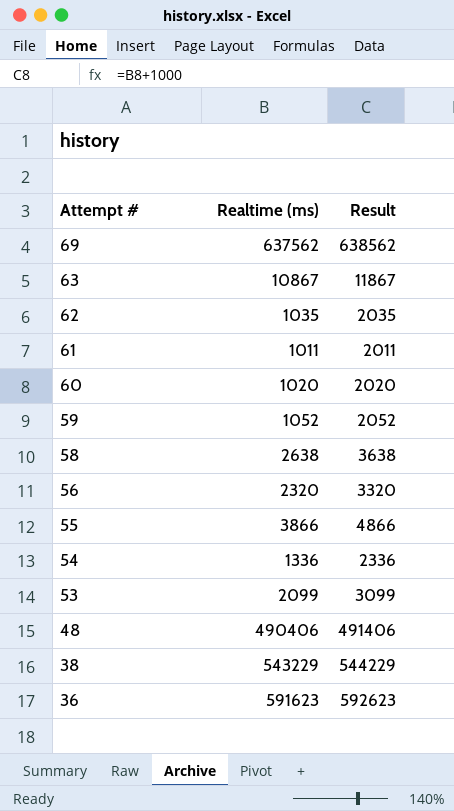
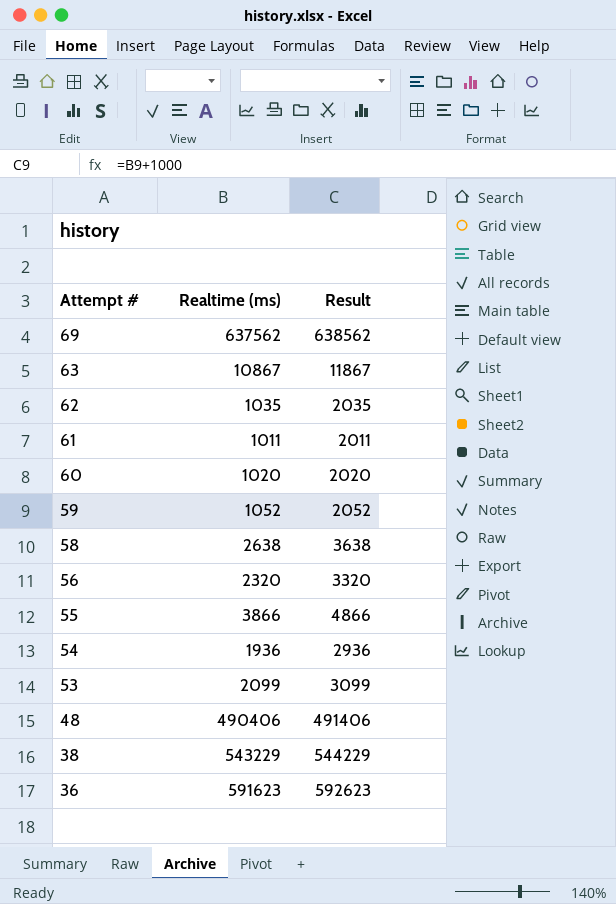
54 | Realtime (ms): 1336 -> 1936
54 | Result: 2336 -> 2936

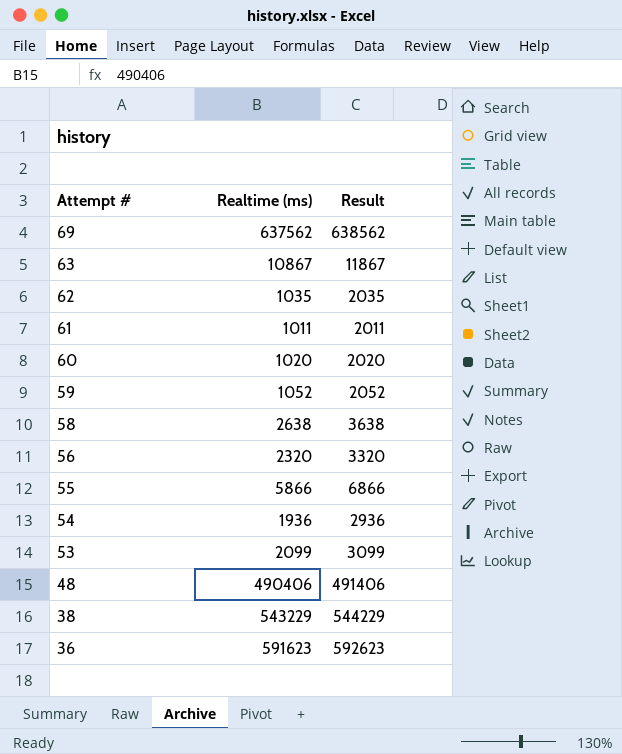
55 | Realtime (ms): 3866 -> 5866
55 | Result: 4866 -> 6866

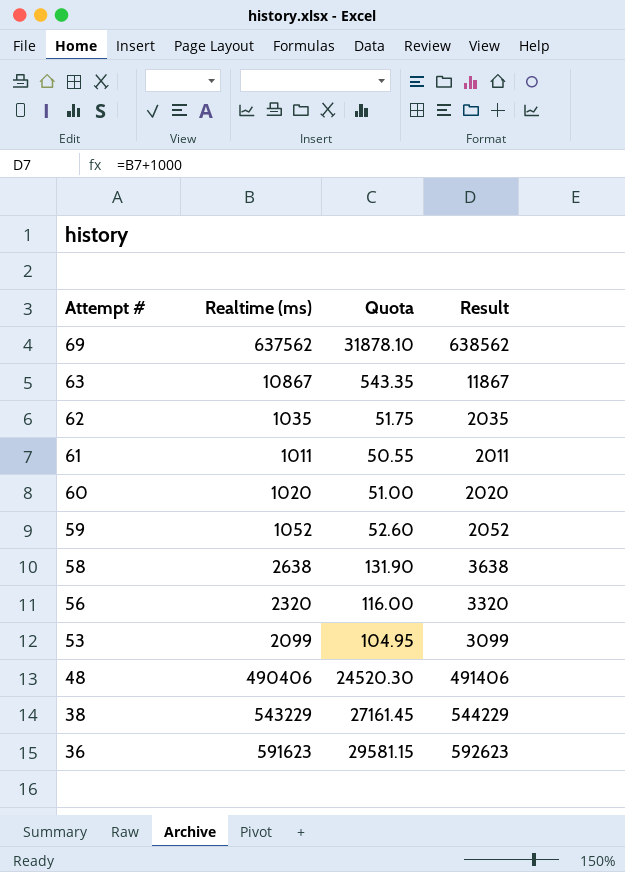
column Quota | formula: none -> [Realtime (ms)] * 0.05
row 55: 5866 | 6866 -> none
row 54: 1936 | 2936 -> none

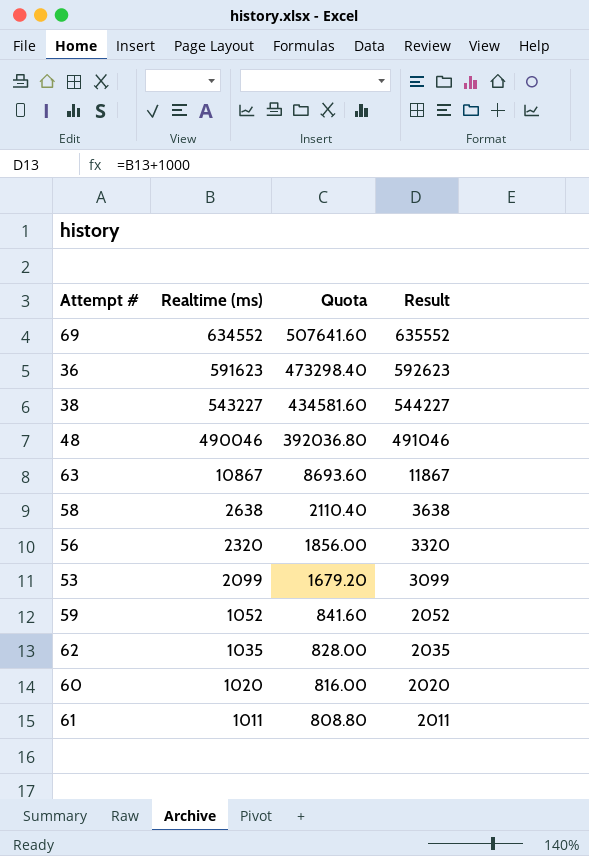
row order: Attempt # descending -> Realtime (ms) descending
column Quota | formula: [Realtime (ms)] * 0.05 -> [Realtime (ms)] * 0.8
69 | Realtime (ms): 637562 -> 634552
69 | Result: 638562 -> 635552
38 | Realtime (ms): 543229 -> 543227
38 | Result: 544229 -> 544227
48 | Realtime (ms): 490406 -> 490046
48 | Result: 491406 -> 491046

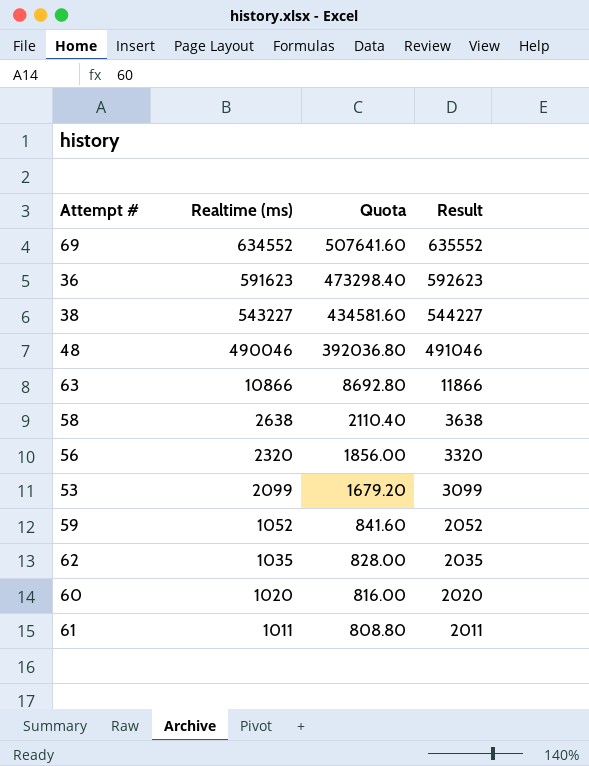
63 | Realtime (ms): 10867 -> 10866
63 | Quota: 8693.60 -> 8692.80
63 | Result: 11867 -> 11866

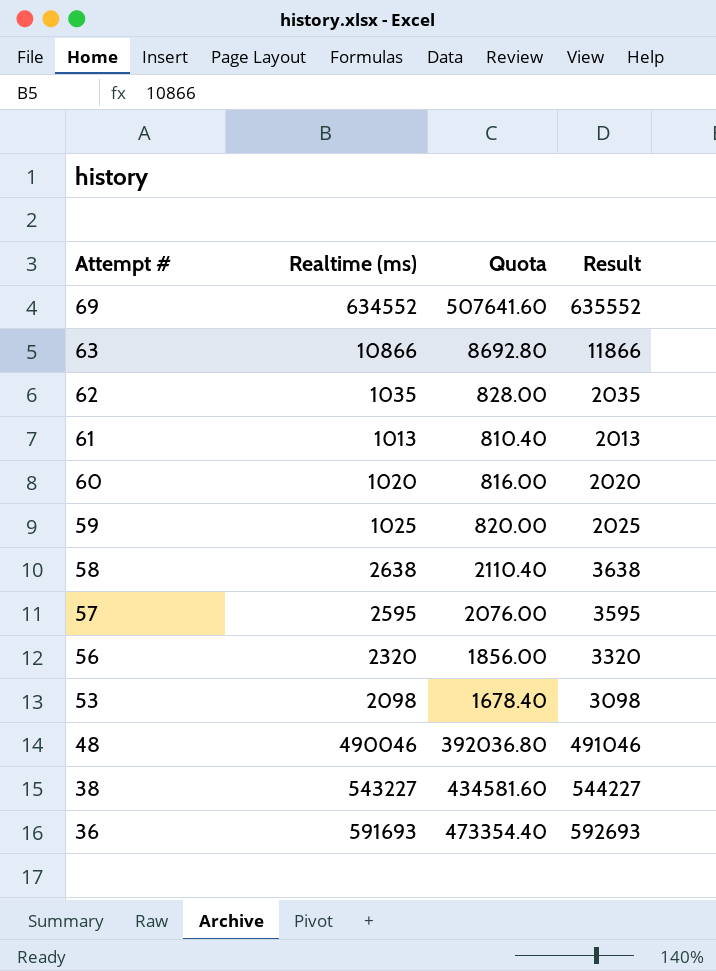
row order: Realtime (ms) descending -> Attempt # descending
61 | Realtime (ms): 1011 -> 1013
61 | Quota: 808.80 -> 810.40
61 | Result: 2011 -> 2013
59 | Realtime (ms): 1052 -> 1025
59 | Quota: 841.60 -> 820.00
59 | Result: 2052 -> 2025
row 57: none -> 2595 | 2076.00 | 3595
53 | Realtime (ms): 2099 -> 2098
53 | Quota: 1679.20 -> 1678.40
53 | Result: 3099 -> 3098
36 | Realtime (ms): 591623 -> 591693
36 | Quota: 473298.40 -> 473354.40
36 | Result: 592623 -> 592693

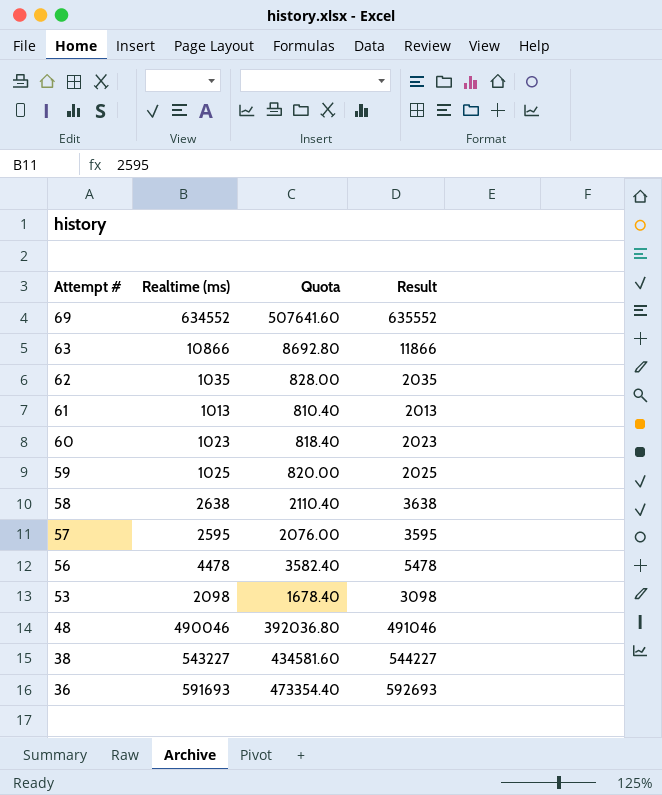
60 | Realtime (ms): 1020 -> 1023
60 | Quota: 816.00 -> 818.40
60 | Result: 2020 -> 2023
56 | Realtime (ms): 2320 -> 4478
56 | Quota: 1856.00 -> 3582.40
56 | Result: 3320 -> 5478

